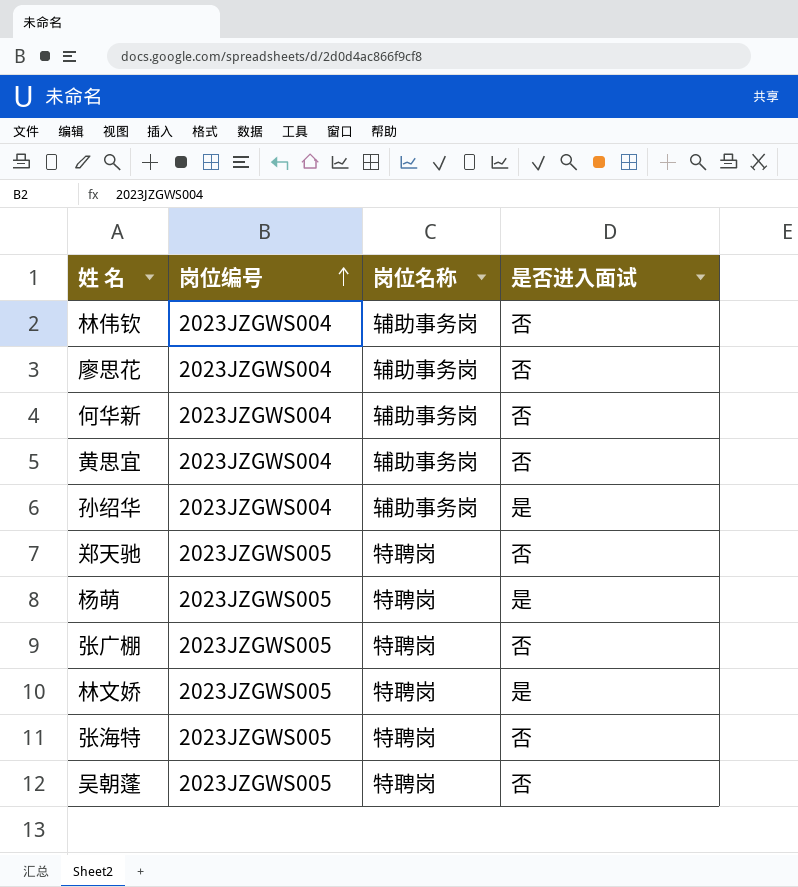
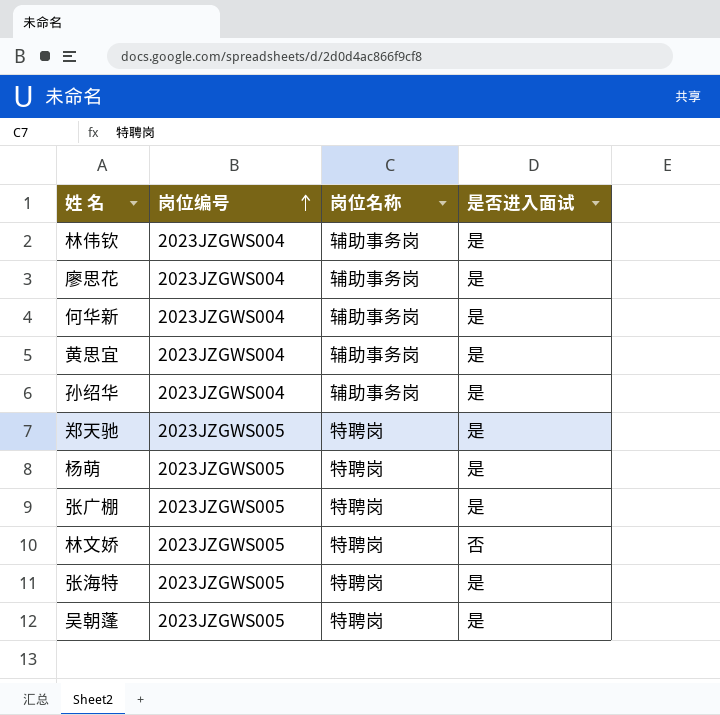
林伟钦 | 是否进入面试: 否 -> 是
廖思花 | 是否进入面试: 否 -> 是
何华新 | 是否进入面试: 否 -> 是
黄思宜 | 是否进入面试: 否 -> 是
郑天驰 | 是否进入面试: 否 -> 是
张广棚 | 是否进入面试: 否 -> 是
林文娇 | 是否进入面试: 是 -> 否
张海特 | 是否进入面试: 否 -> 是
吴朝蓬 | 是否进入面试: 否 -> 是

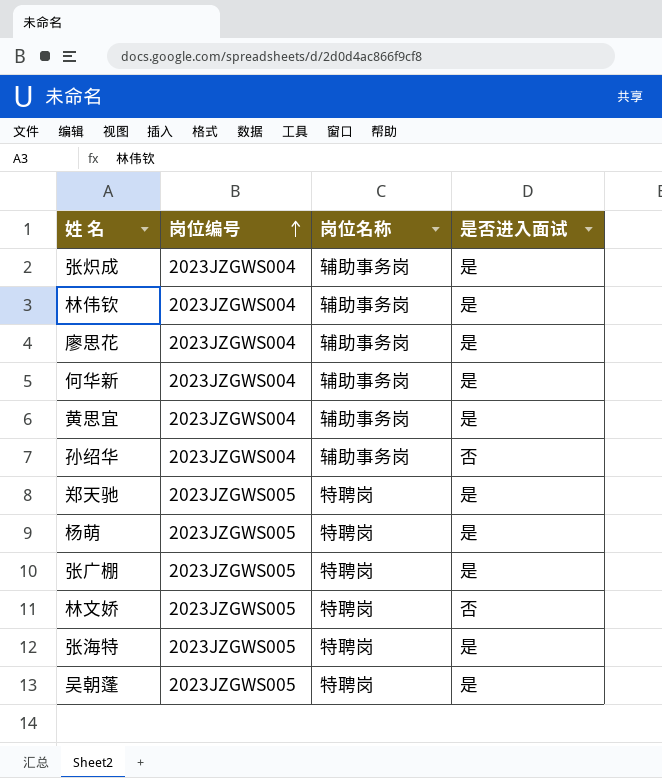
row 张炽成: none -> 2023JZGWS004 | 辅助事务岗 | 是
孙绍华 | 是否进入面试: 是 -> 否

